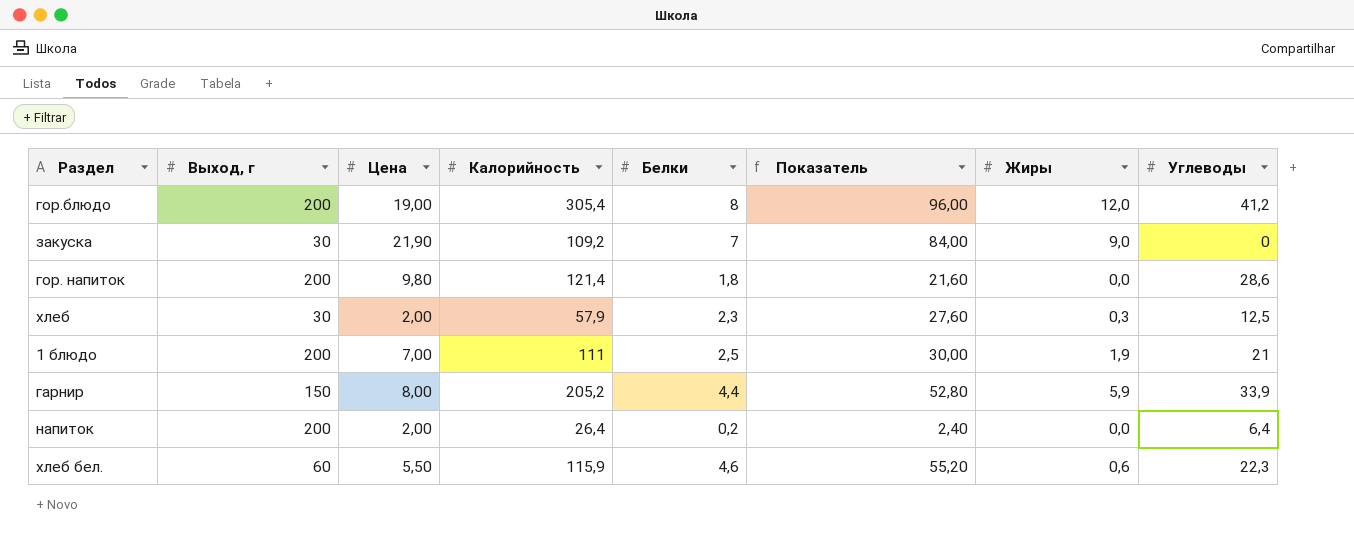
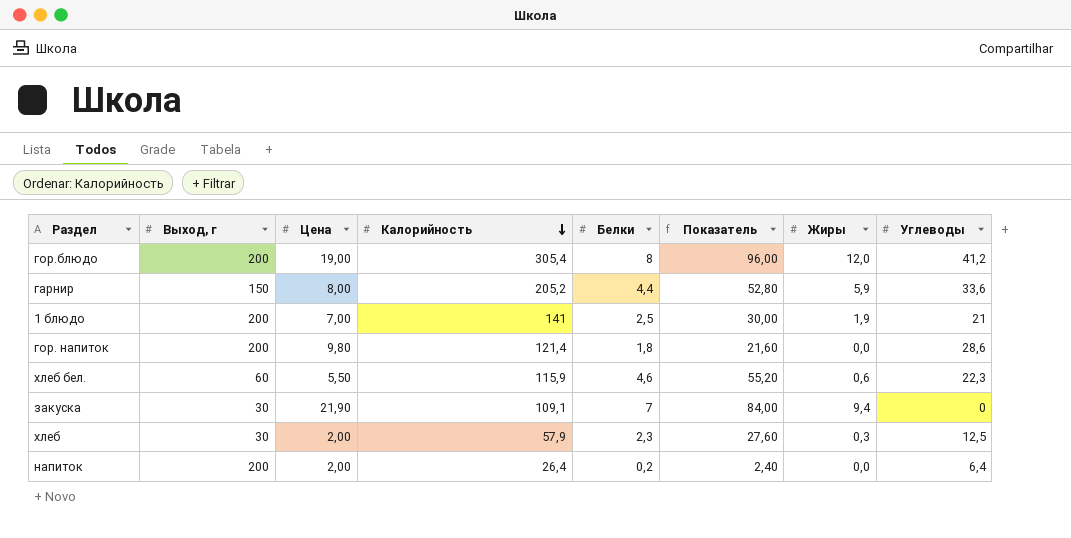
row order: none -> Калорийность descending
гарнир | Углеводы: 33,9 -> 33,6
1 блюдо | Калорийность: 111 -> 141
закуска | Калорийность: 109,2 -> 109,1
закуска | Жиры: 9,0 -> 9,4

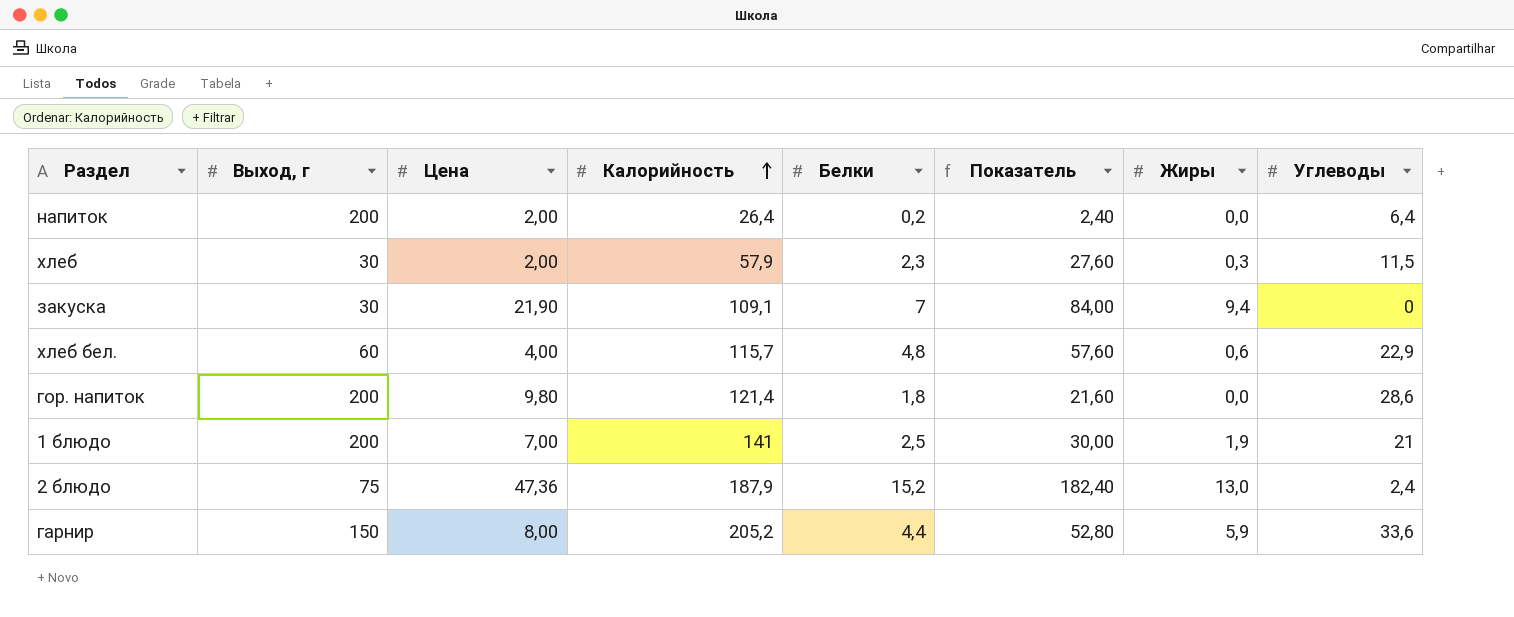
row order: Калорийность descending -> Калорийность ascending
row гор.блюдо: 200 | 19,00 | 305,4 | 8 | 96,00 | 12,0 | 41,2 -> none
хлеб | Углеводы: 12,5 -> 11,5
хлеб бел. | Цена: 5,50 -> 4,00
хлеб бел. | Калорийность: 115,9 -> 115,7
хлеб бел. | Белки: 4,6 -> 4,8
хлеб бел. | Показатель: 55,20 -> 57,60
хлеб бел. | Углеводы: 22,3 -> 22,9
row 2 блюдо: none -> 75 | 47,36 | 187,9 | 15,2 | 182,40 | 13,0 | 2,4

